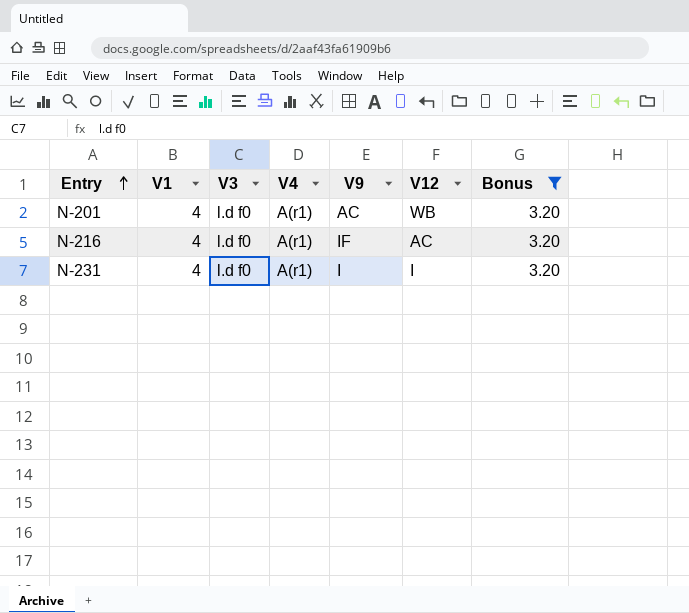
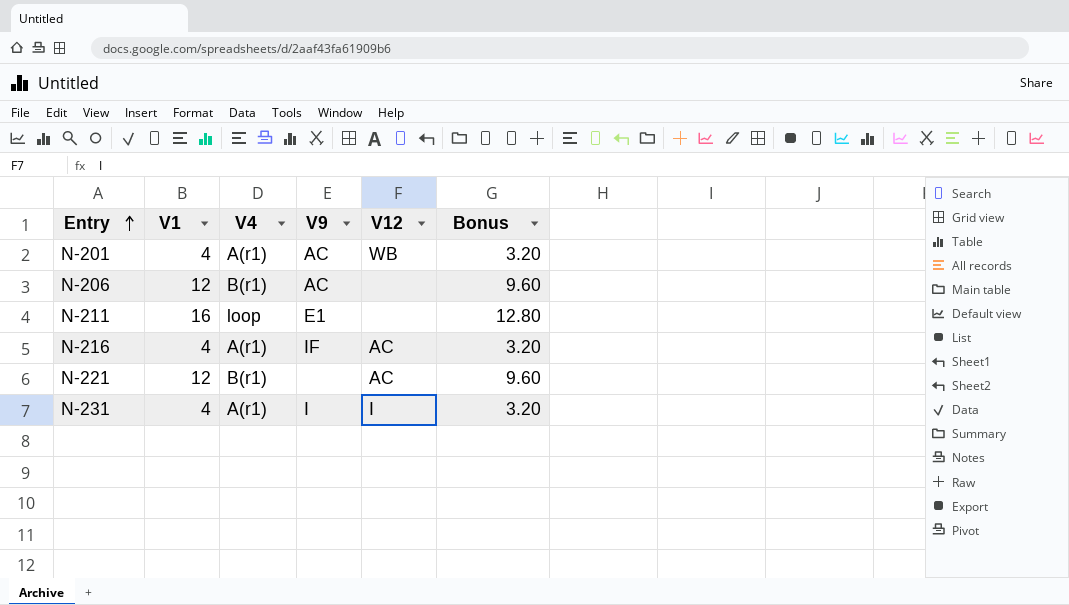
filter: Bonus = 3.20 -> none
column V3 | position: 3 -> none

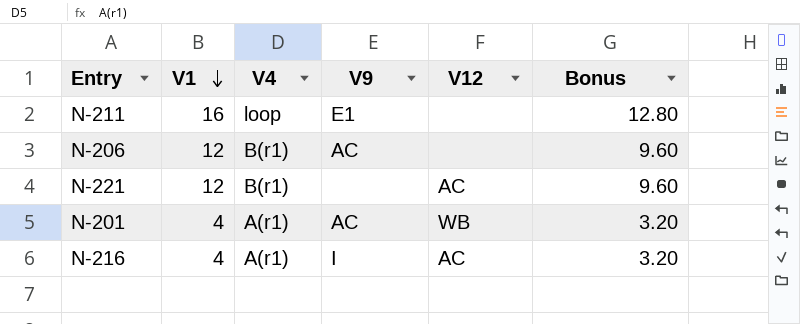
row order: Entry ascending -> V1 descending
row N-231: 4 | A(r1) | I | I | 3.20 -> none
N-216 | V9: IF -> I

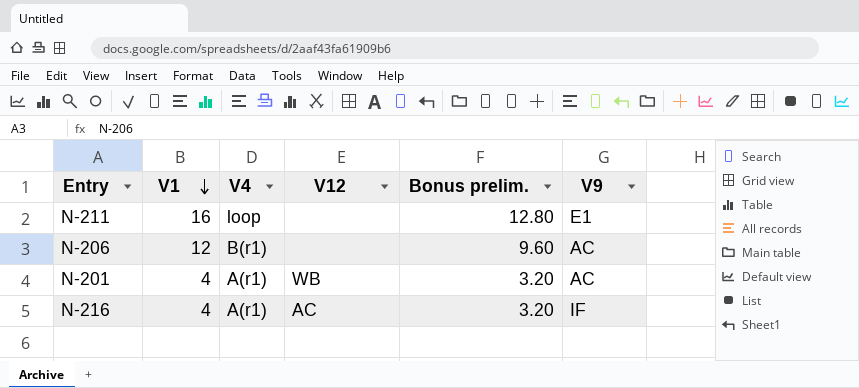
column name: Bonus -> Bonus prelim.
column V9 | position: 4 -> 6
row N-221: 12 | B(r1) | none | AC | 9.60 -> none
N-216 | V9: I -> IF

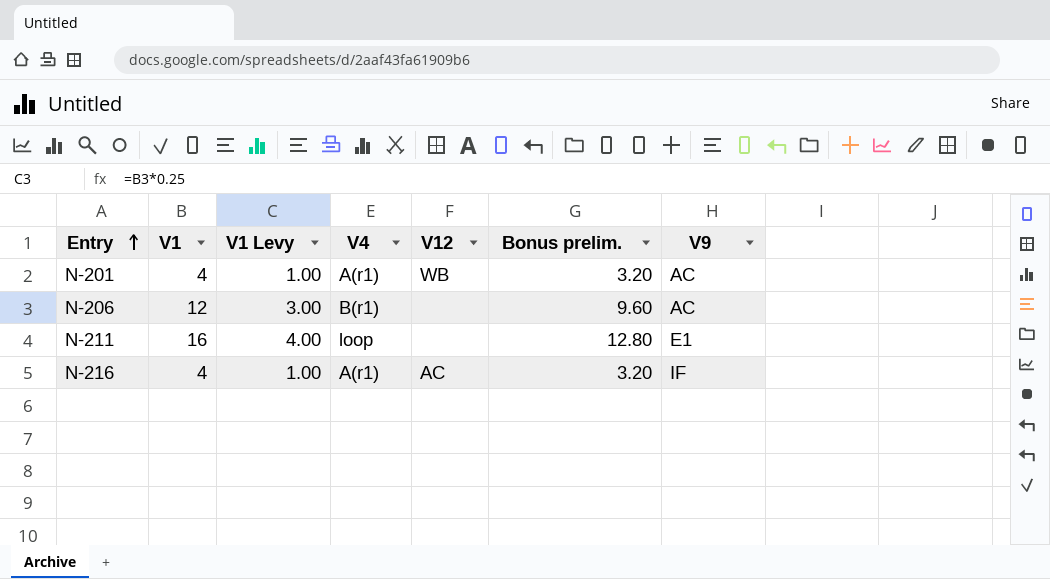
row order: V1 descending -> Entry ascending
column V1 Levy | formula: none -> [V1] * 0.25

